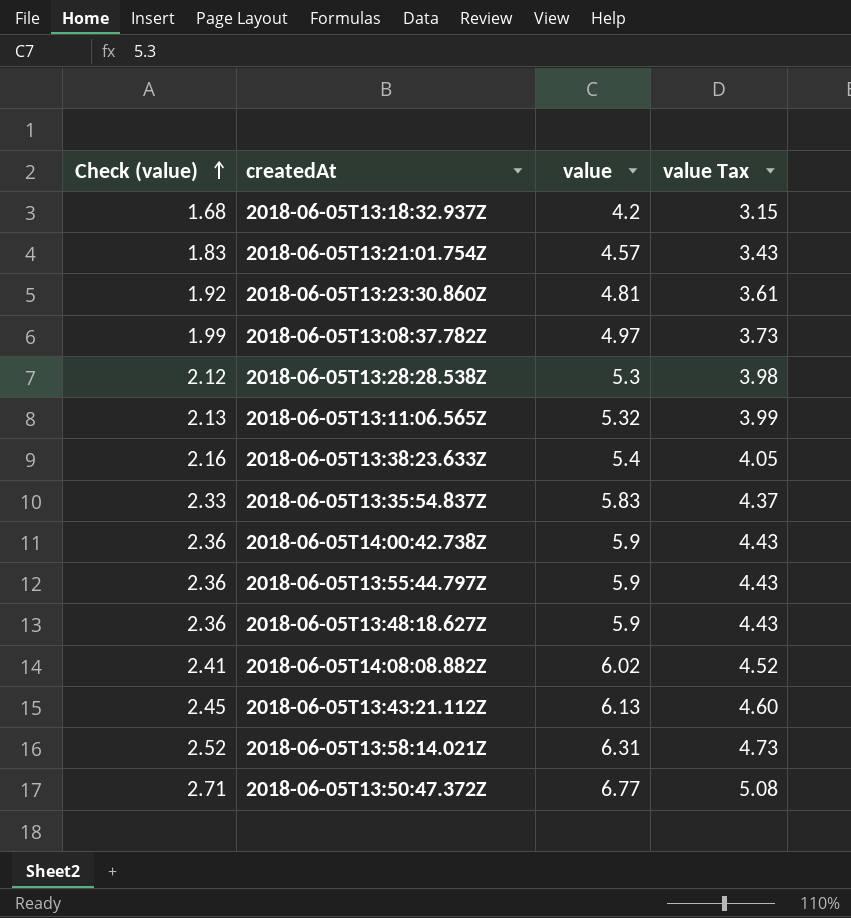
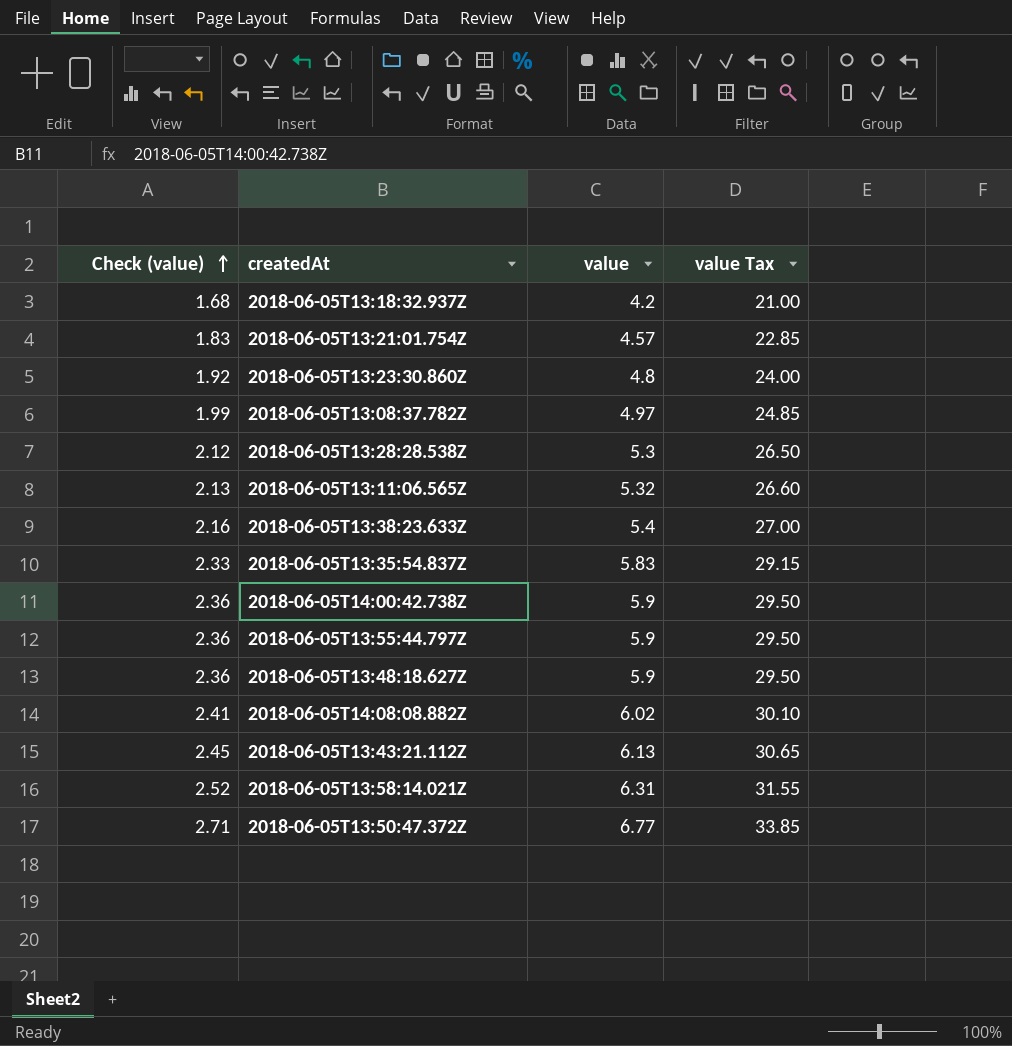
column value Tax | formula: [value] * 0.75 -> [value] * 5
2018-06-05T13:23:30.860Z | value: 4.81 -> 4.8

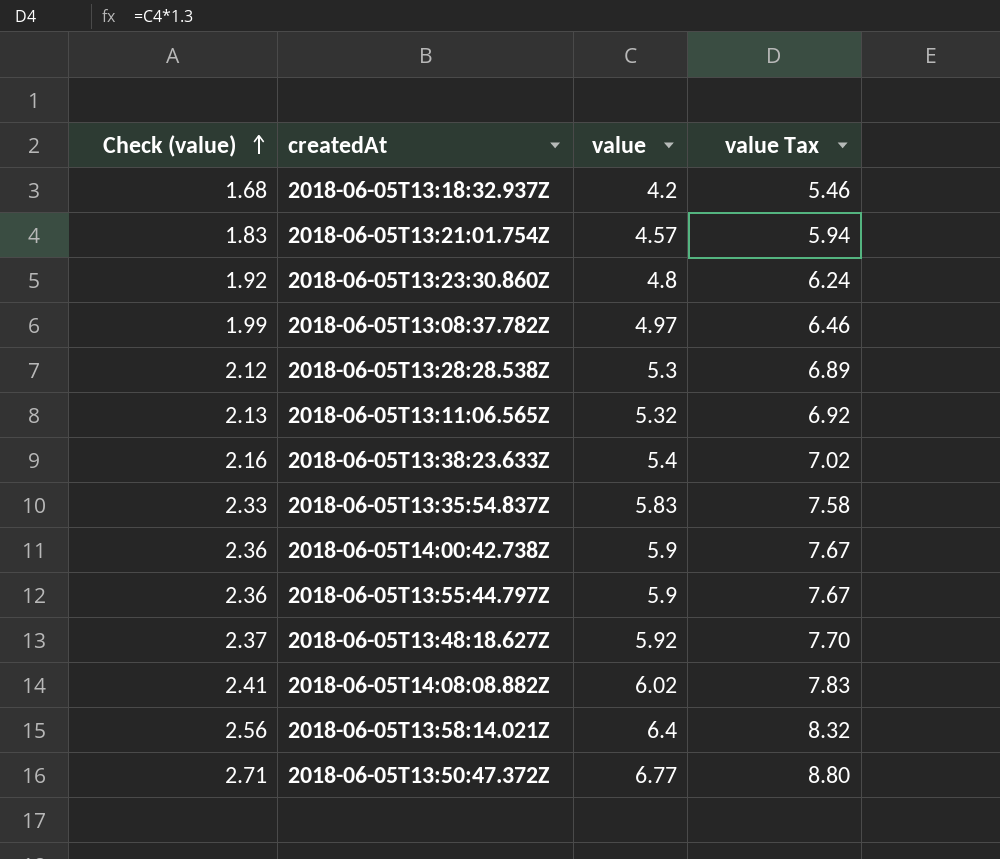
column value Tax | formula: [value] * 5 -> [value] * 1.3
row 2018-06-05T13:43:21.112Z: 2.45 | 6.13 | 30.65 -> none
2018-06-05T13:48:18.627Z | Check (value): 2.36 -> 2.37
2018-06-05T13:48:18.627Z | value: 5.9 -> 5.92
2018-06-05T13:58:14.021Z | Check (value): 2.52 -> 2.56
2018-06-05T13:58:14.021Z | value: 6.31 -> 6.4

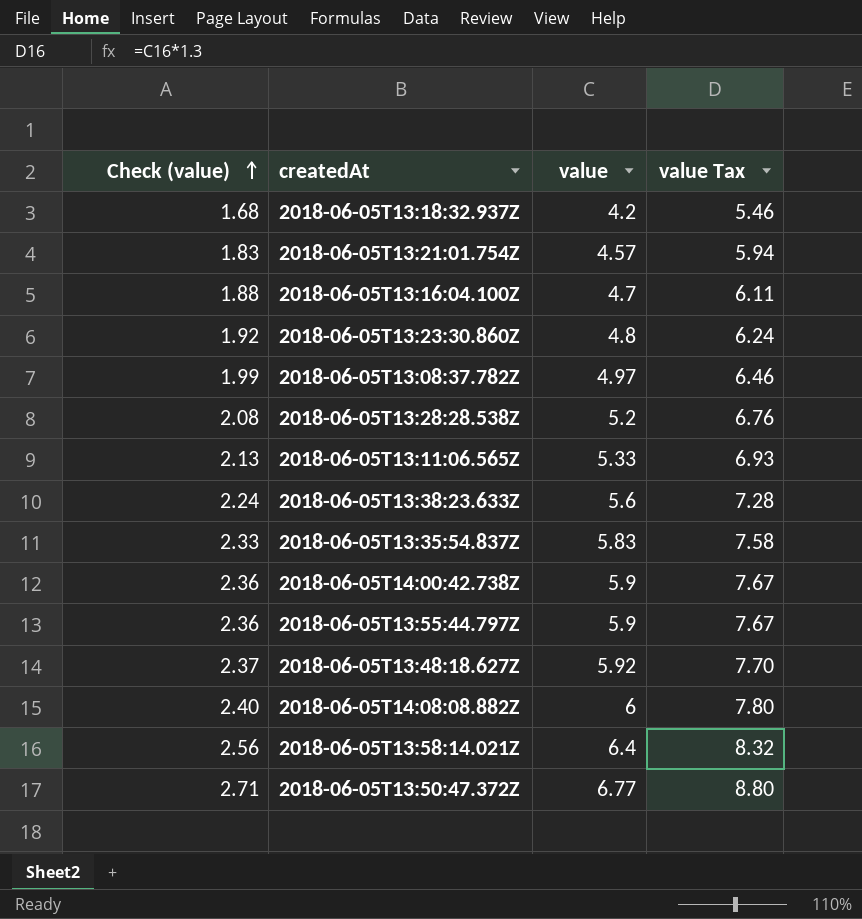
row 2018-06-05T13:16:04.100Z: none -> 1.88 | 4.7 | 6.11
2018-06-05T13:28:28.538Z | Check (value): 2.12 -> 2.08
2018-06-05T13:28:28.538Z | value: 5.3 -> 5.2
2018-06-05T13:28:28.538Z | value Tax: 6.89 -> 6.76
2018-06-05T13:11:06.565Z | value: 5.32 -> 5.33
2018-06-05T13:11:06.565Z | value Tax: 6.92 -> 6.93
2018-06-05T13:38:23.633Z | Check (value): 2.16 -> 2.24
2018-06-05T13:38:23.633Z | value: 5.4 -> 5.6
2018-06-05T13:38:23.633Z | value Tax: 7.02 -> 7.28
2018-06-05T14:08:08.882Z | Check (value): 2.41 -> 2.40
2018-06-05T14:08:08.882Z | value: 6.02 -> 6
2018-06-05T14:08:08.882Z | value Tax: 7.83 -> 7.80

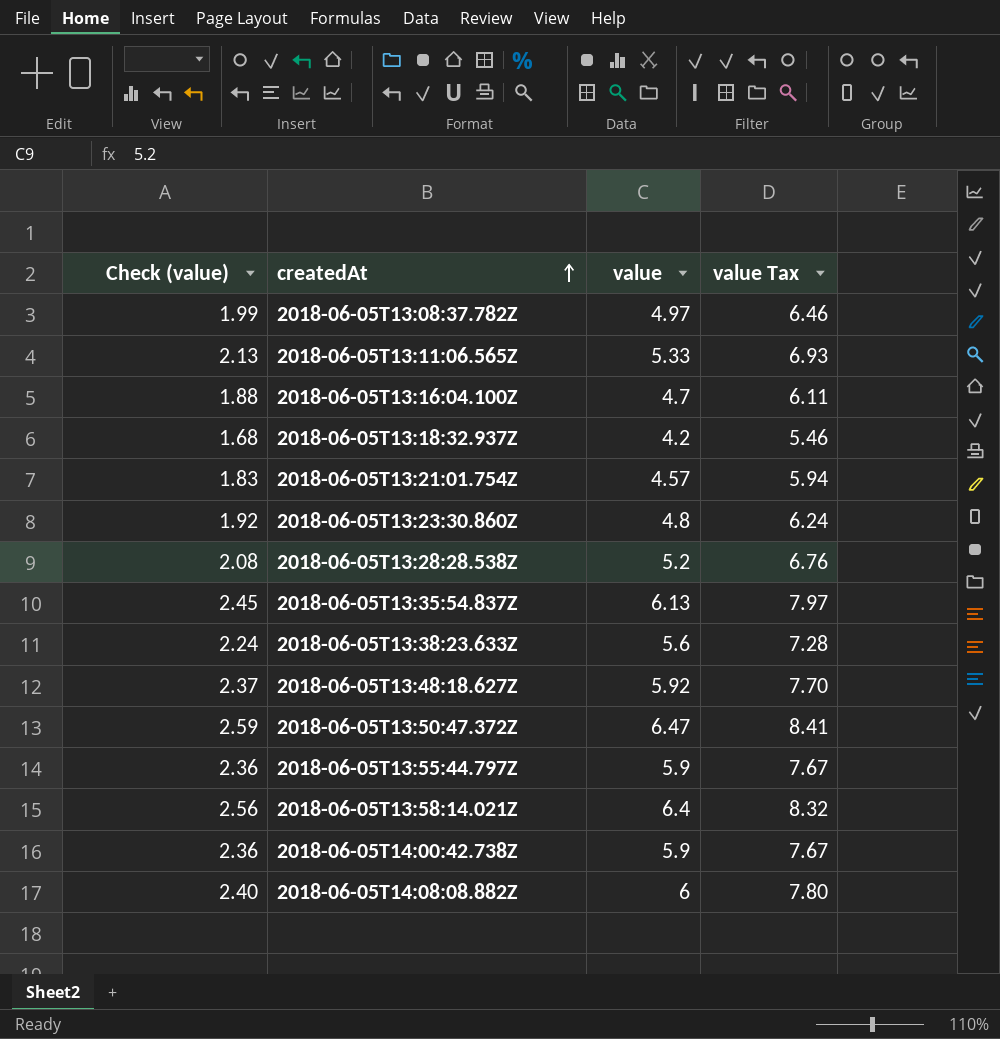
row order: Check (value) ascending -> createdAt ascending
2018-06-05T13:35:54.837Z | Check (value): 2.33 -> 2.45
2018-06-05T13:35:54.837Z | value: 5.83 -> 6.13
2018-06-05T13:35:54.837Z | value Tax: 7.58 -> 7.97
2018-06-05T13:50:47.372Z | Check (value): 2.71 -> 2.59
2018-06-05T13:50:47.372Z | value: 6.77 -> 6.47
2018-06-05T13:50:47.372Z | value Tax: 8.80 -> 8.41

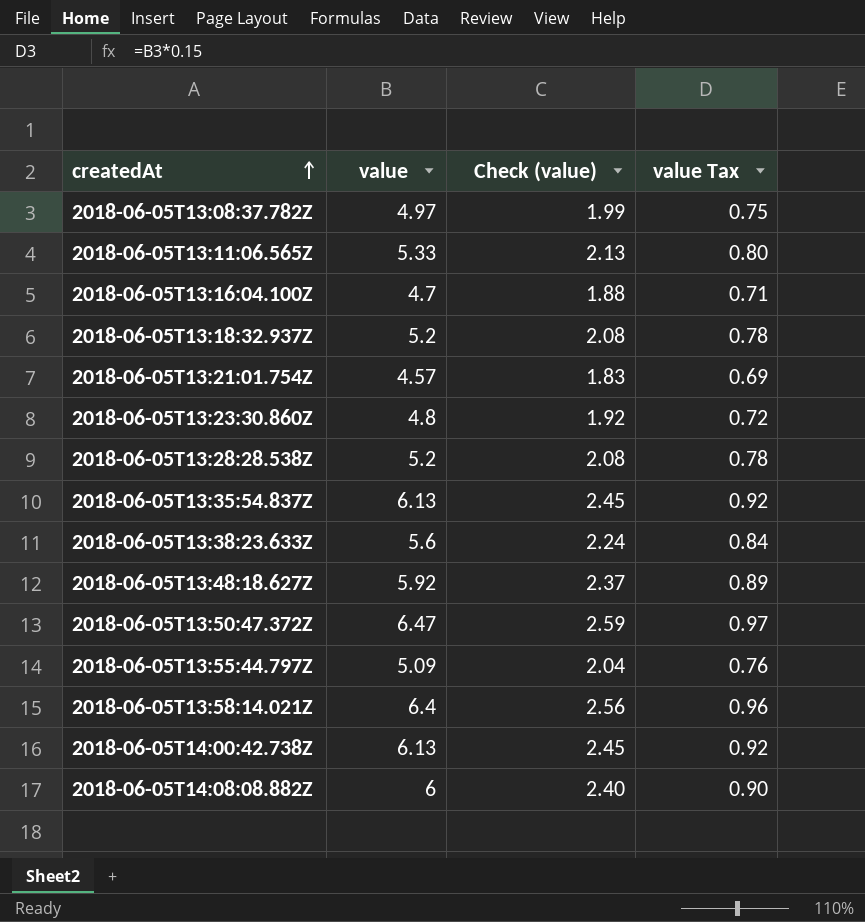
column Check (value) | position: 1 -> 3
column value Tax | formula: [value] * 1.3 -> [value] * 0.15
2018-06-05T13:18:32.937Z | value: 4.2 -> 5.2
2018-06-05T13:18:32.937Z | Check (value): 1.68 -> 2.08
2018-06-05T13:55:44.797Z | value: 5.9 -> 5.09
2018-06-05T13:55:44.797Z | Check (value): 2.36 -> 2.04
2018-06-05T14:00:42.738Z | value: 5.9 -> 6.13
2018-06-05T14:00:42.738Z | Check (value): 2.36 -> 2.45

